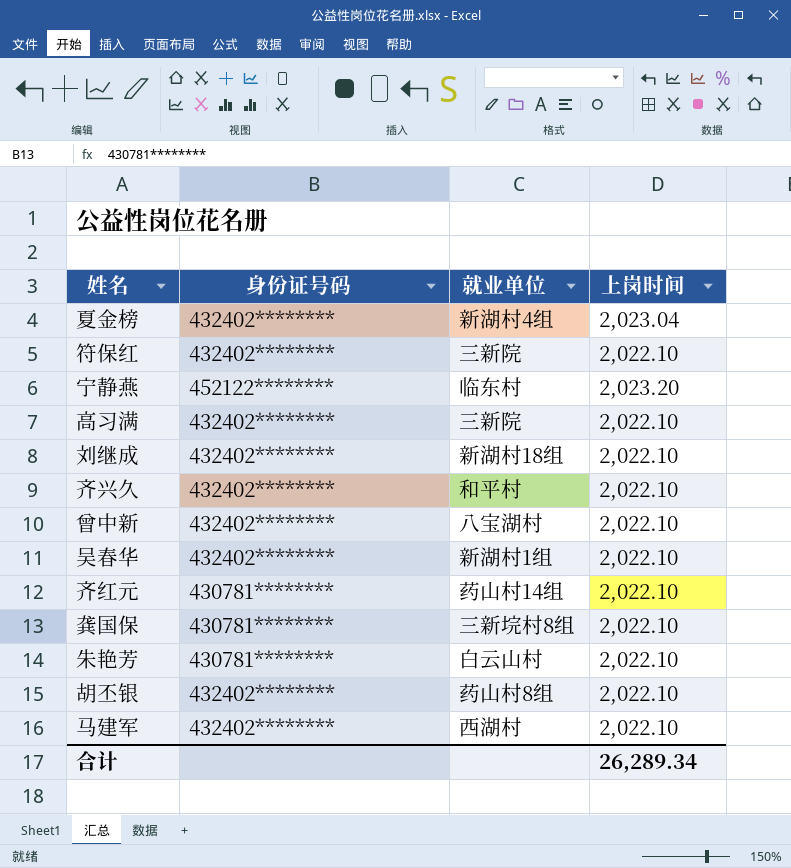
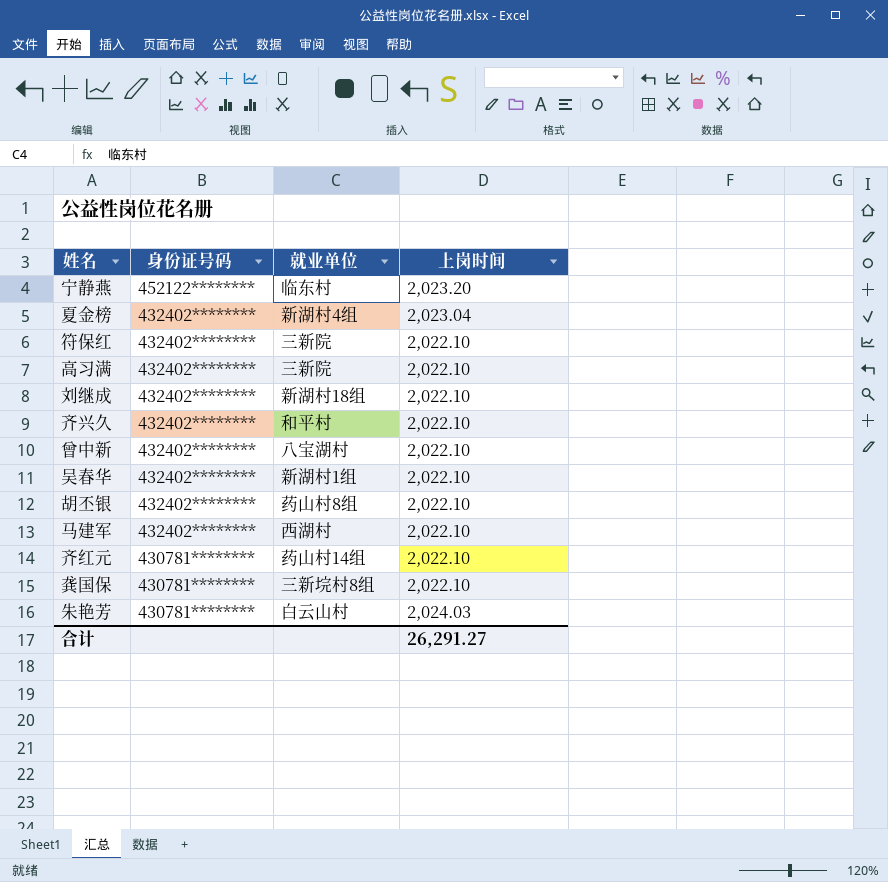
row order: none -> 身份证号码 descending
朱艳芳 | 上岗时间: 2,022.10 -> 2,024.03
合计 | 上岗时间: 26,289.34 -> 26,291.27

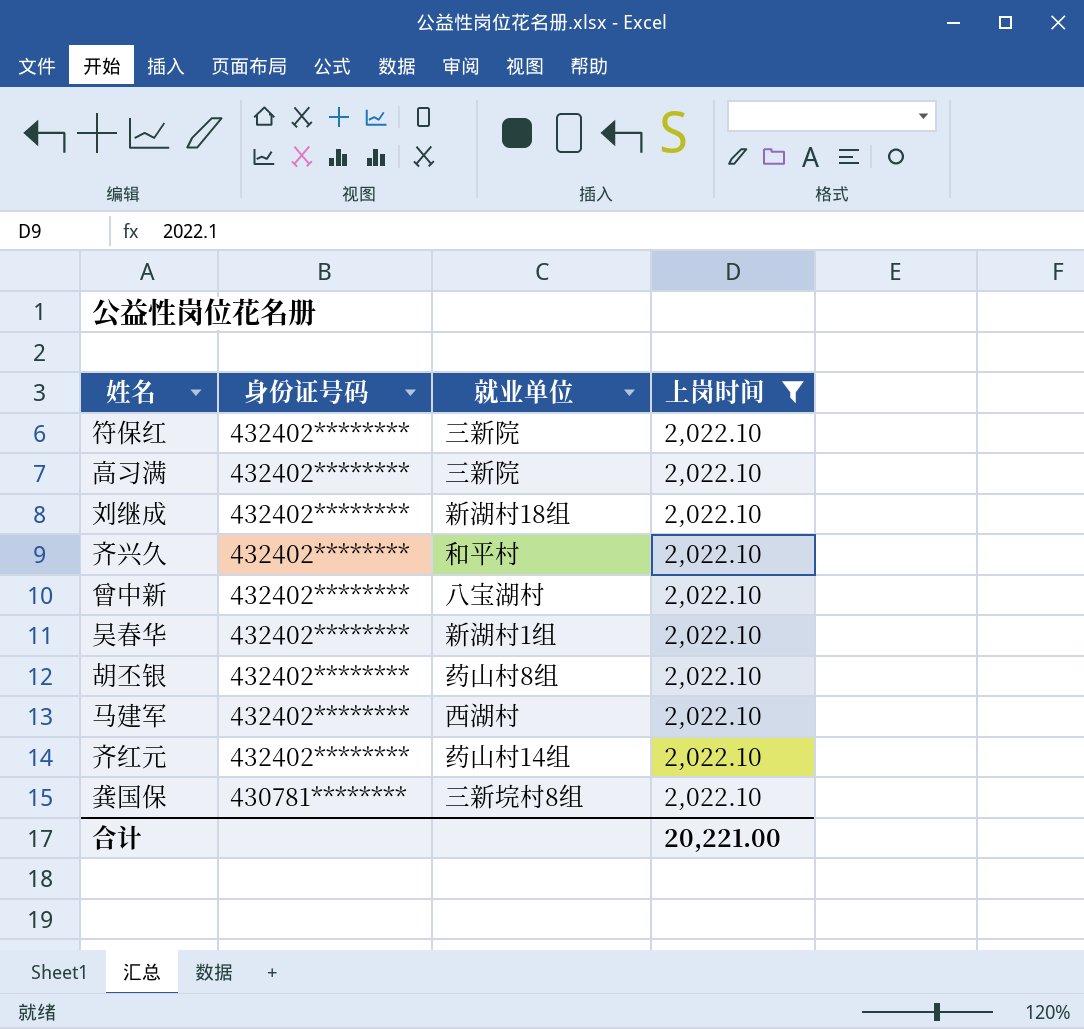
filter: none -> 上岗时间 = 2,022.10
齐红元 | 身份证号码: 430781******** -> 432402********
合计 | 上岗时间: 26,291.27 -> 20,221.00

